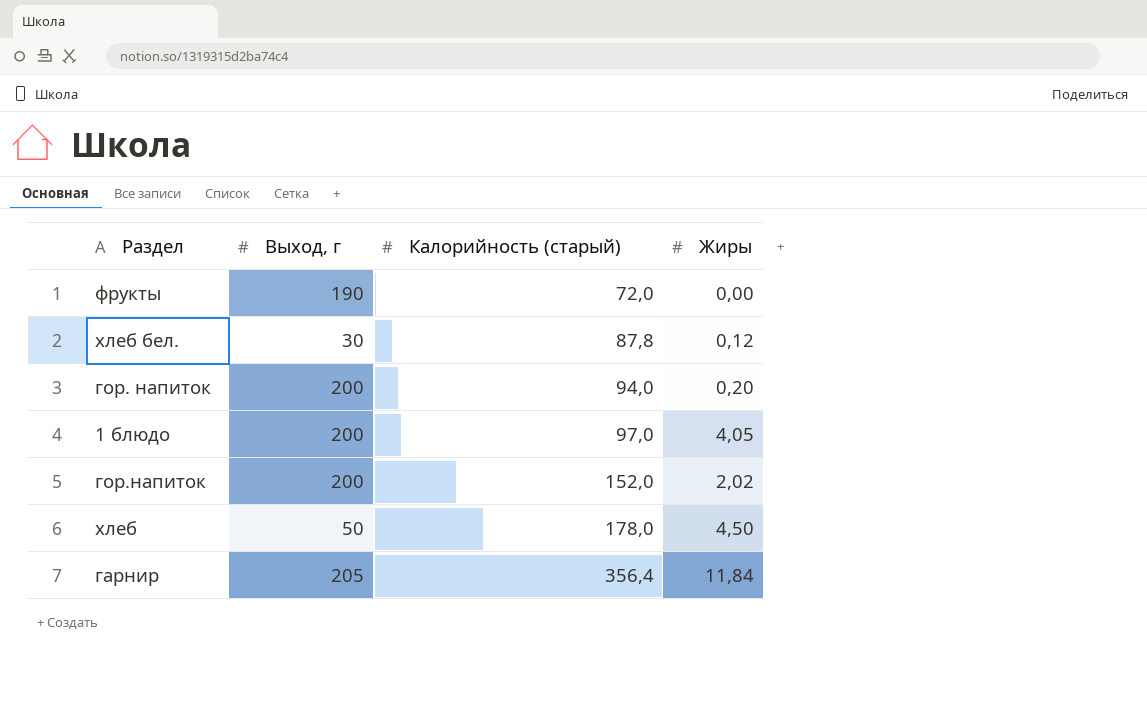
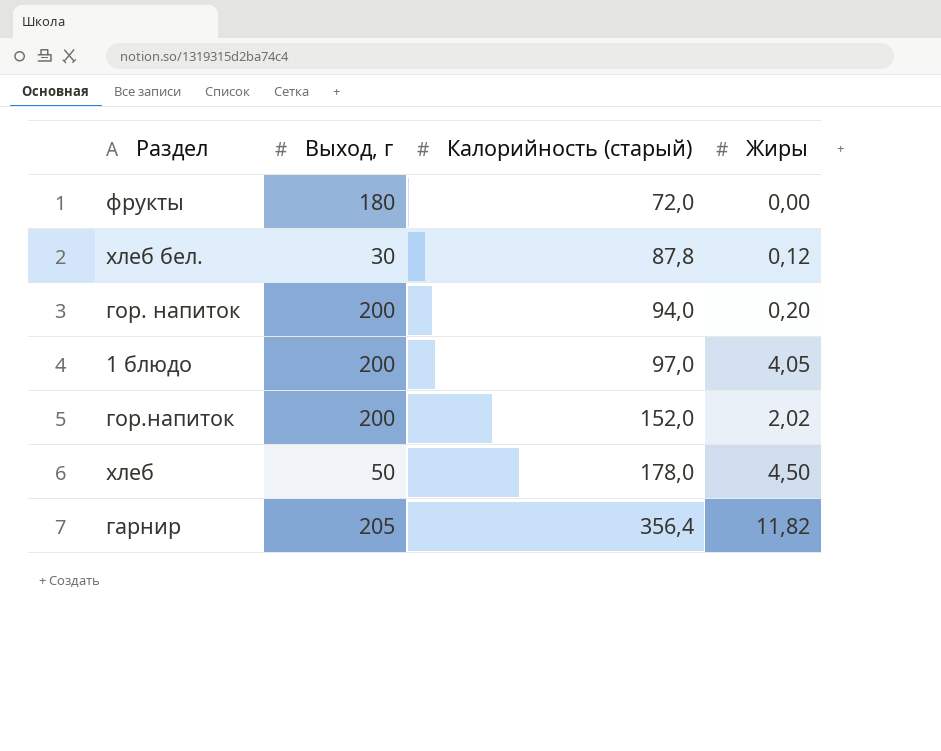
фрукты | Выход, г: 190 -> 180
гарнир | Жиры: 11,84 -> 11,82

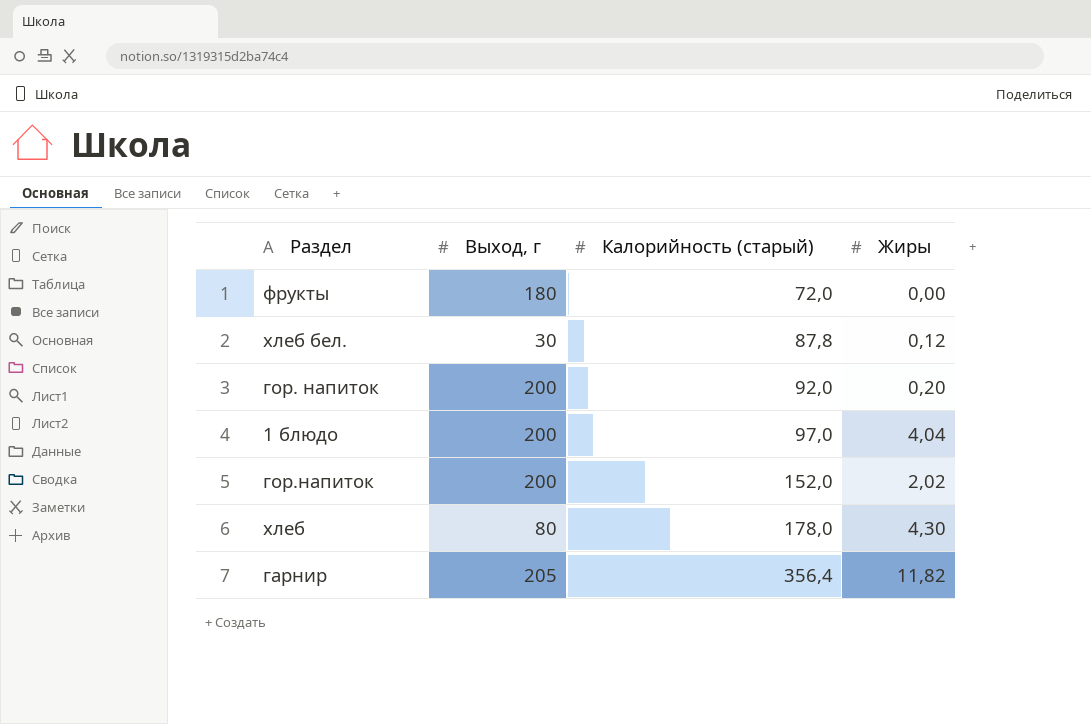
гор. напиток | Калорийность (старый): 94,0 -> 92,0
1 блюдо | Жиры: 4,05 -> 4,04
хлеб | Выход, г: 50 -> 80
хлеб | Жиры: 4,50 -> 4,30

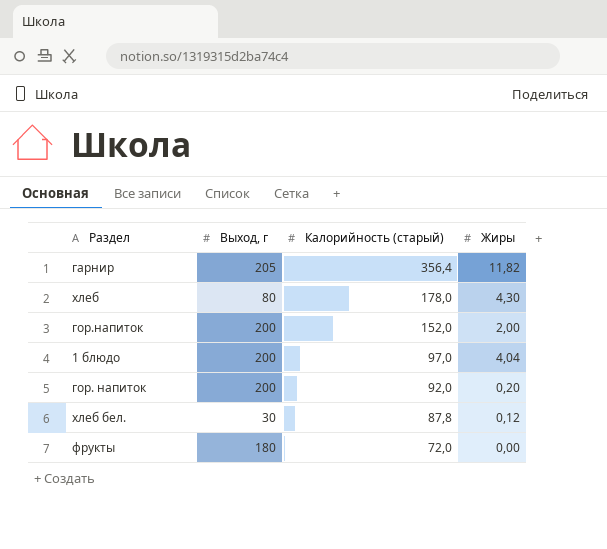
row order: Калорийность (старый) ascending -> Калорийность (старый) descending
гор.напиток | Жиры: 2,02 -> 2,00

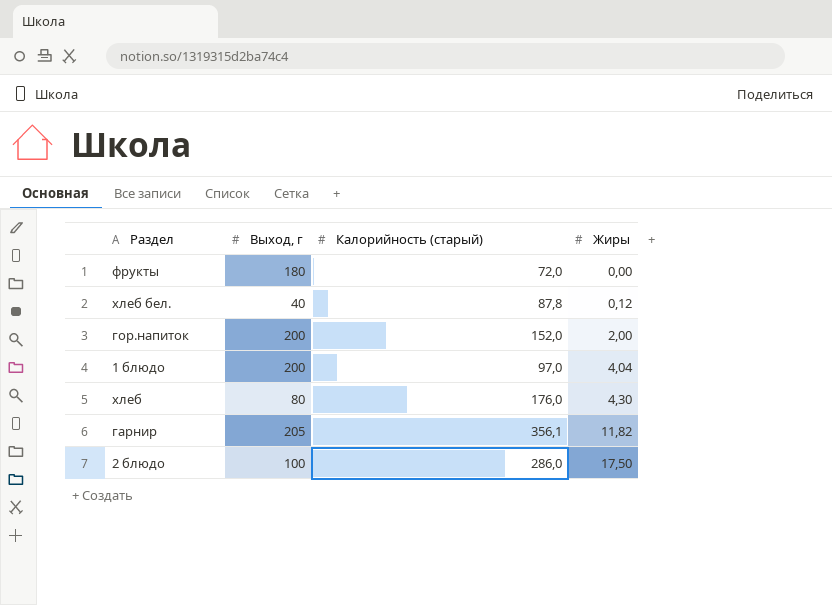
row order: Калорийность (старый) descending -> Жиры ascending
row гор. напиток: 200 | 92,0 | 0,20 -> none
хлеб бел. | Выход, г: 30 -> 40
хлеб | Калорийность (старый): 178,0 -> 176,0
гарнир | Калорийность (старый): 356,4 -> 356,1
row 2 блюдо: none -> 100 | 286,0 | 17,50

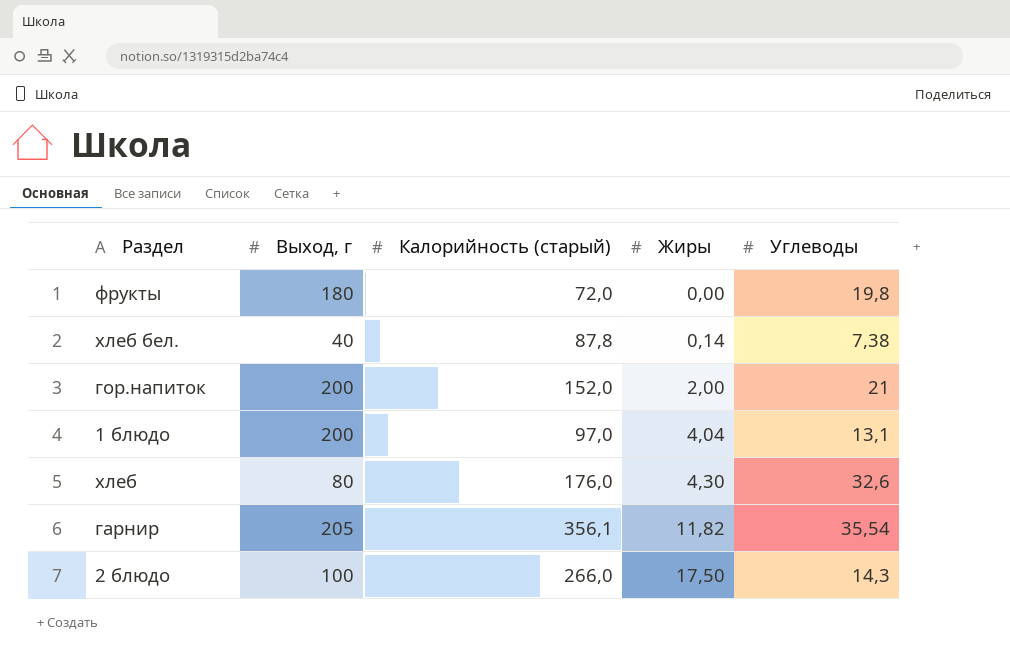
column Углеводы | position: none -> 5
хлеб бел. | Жиры: 0,12 -> 0,14
2 блюдо | Калорийность (старый): 286,0 -> 266,0

